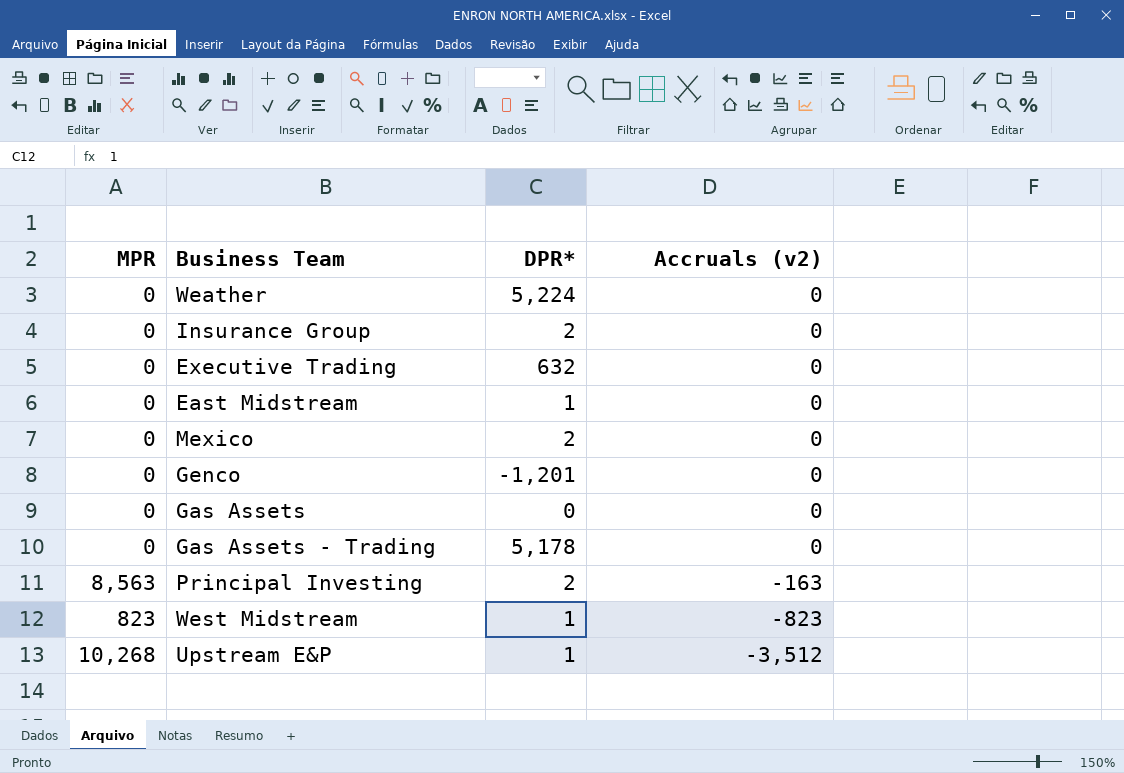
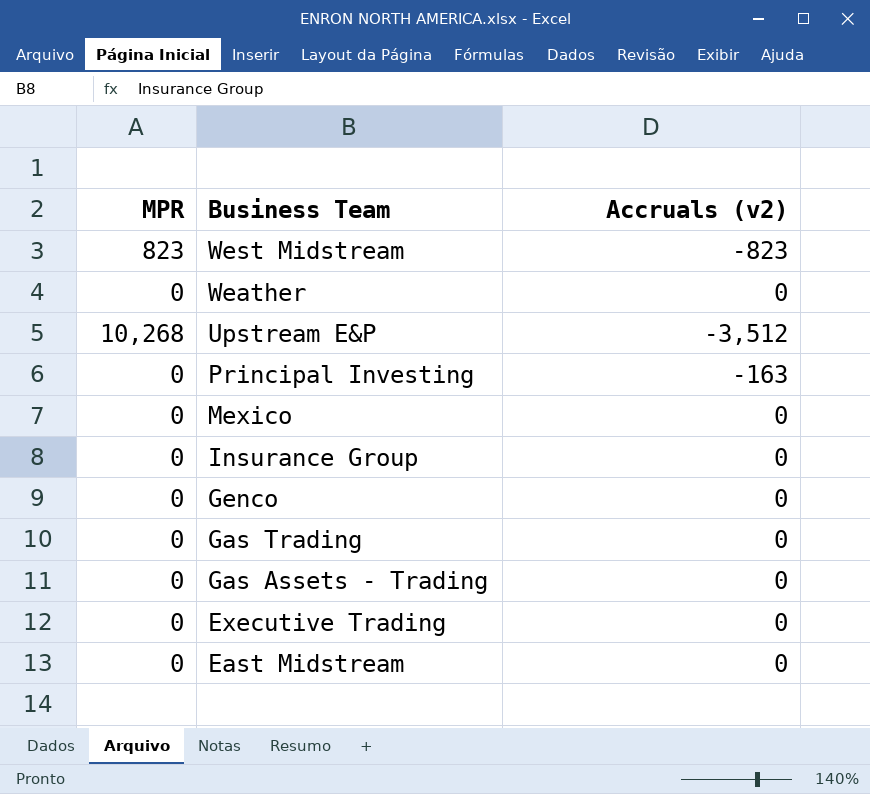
row order: Accruals (v2) descending -> Business Team descending
column DPR* | position: 3 -> none
row Gas Assets: 0 | 0 | 0 -> none
Principal Investing | MPR: 8,563 -> 0
row Gas Trading: none -> 0 | 0

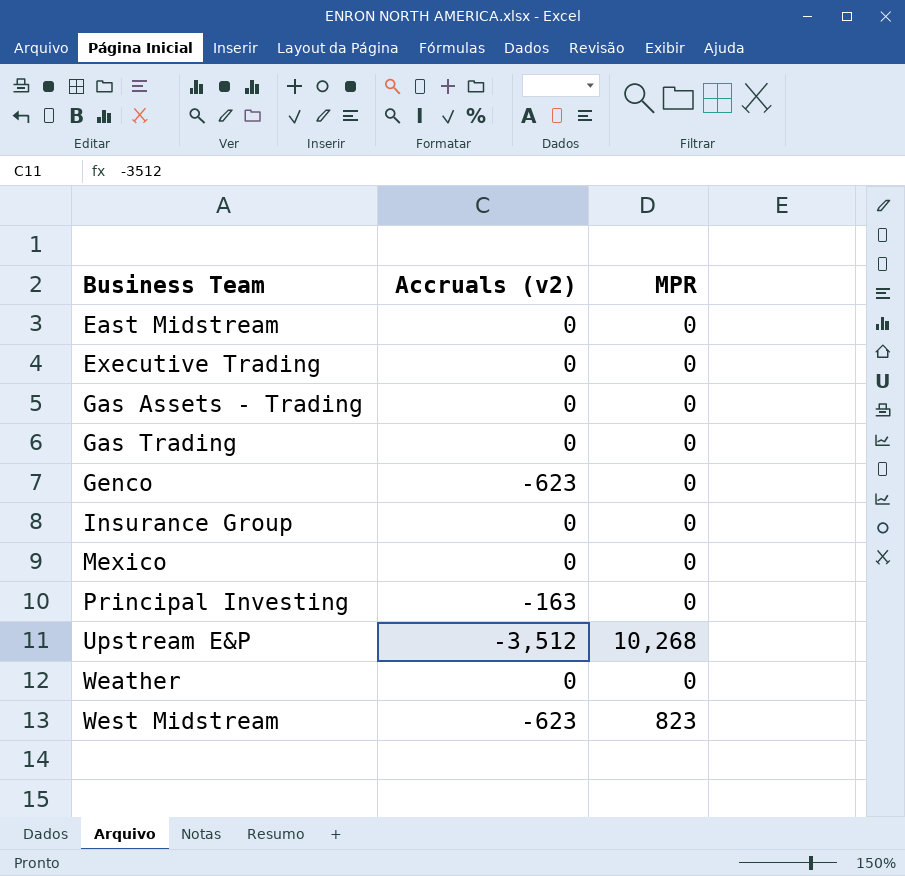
row order: Business Team descending -> Business Team ascending
column MPR | position: 1 -> 3
Genco | Accruals (v2): 0 -> -623
West Midstream | Accruals (v2): -823 -> -623

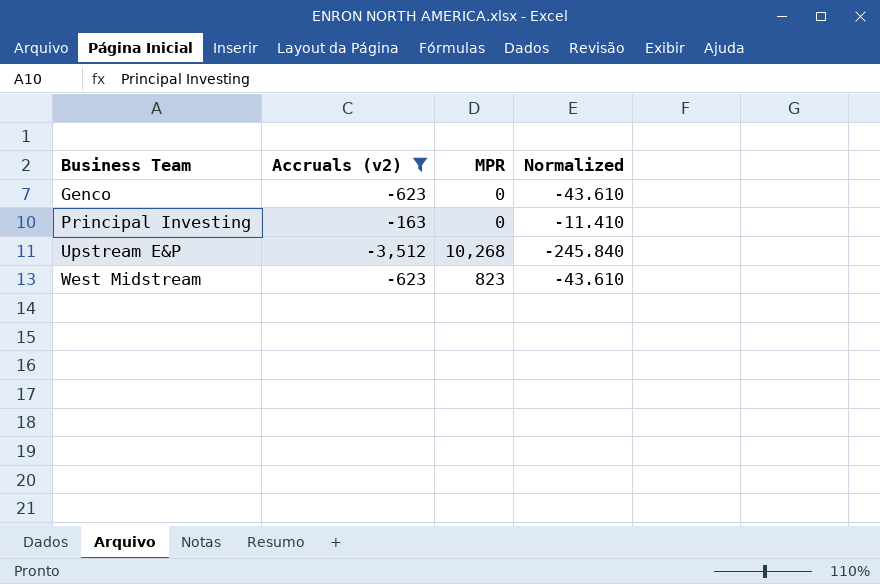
filter: none -> Accruals (v2) != 0
column Normalized | formula: none -> [Accruals (v2)] * 0.07

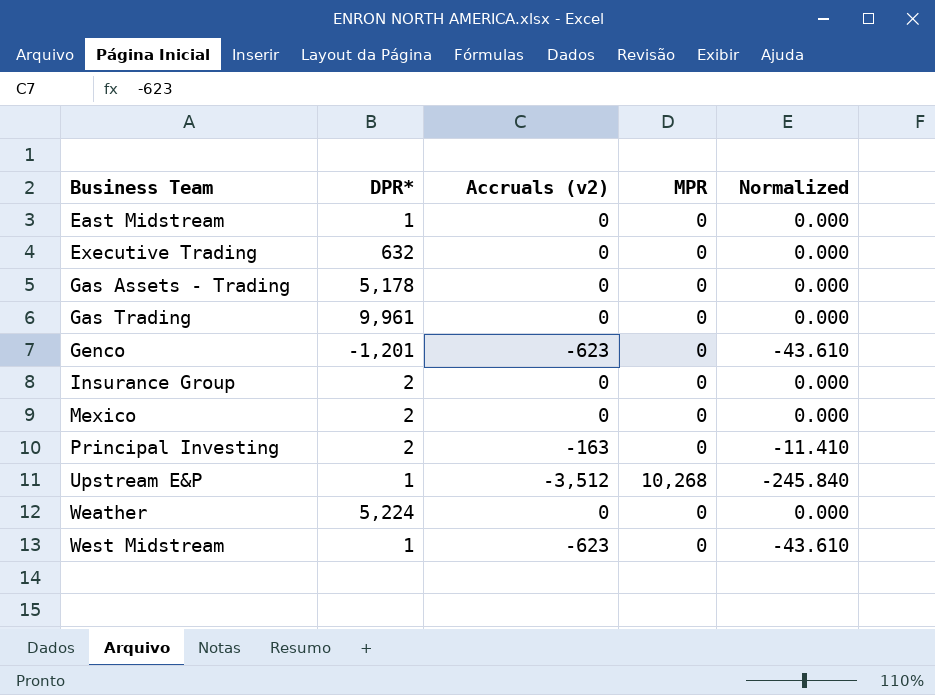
filter: Accruals (v2) != 0 -> none
column DPR* | position: none -> 2
West Midstream | MPR: 823 -> 0

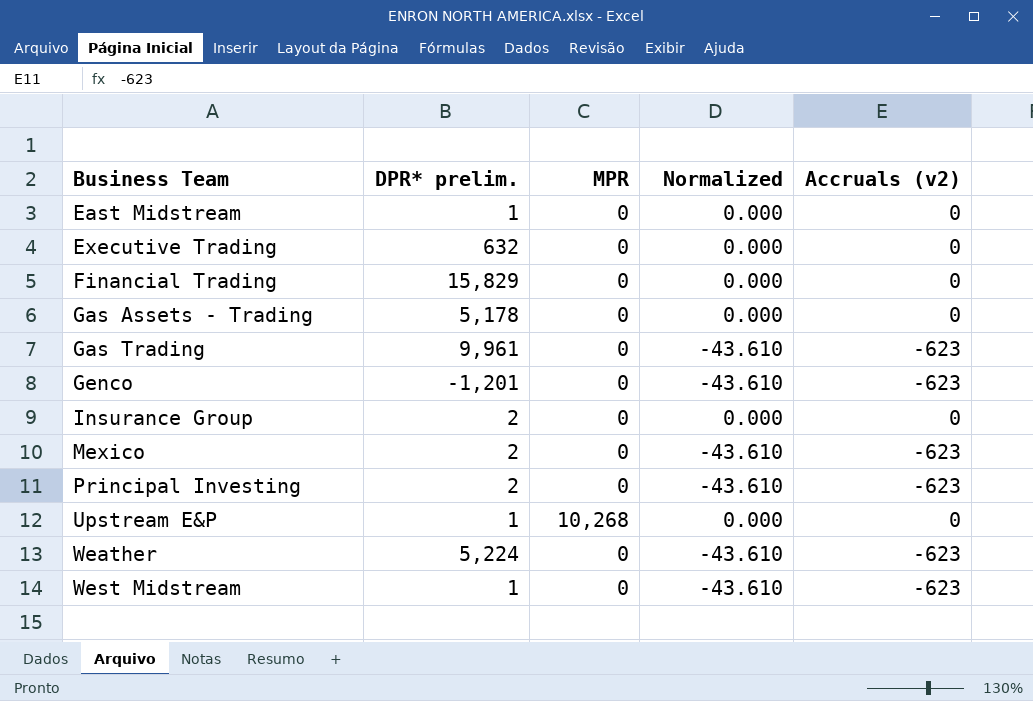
column name: DPR* -> DPR* prelim.
column Accruals (v2) | position: 3 -> 5
row Financial Trading: none -> 15,829 | 0 | 0.000 | 0
Gas Trading | Normalized: 0.000 -> -43.610
Gas Trading | Accruals (v2): 0 -> -623
Mexico | Normalized: 0.000 -> -43.610
Mexico | Accruals (v2): 0 -> -623
Principal Investing | Normalized: -11.410 -> -43.610
Principal Investing | Accruals (v2): -163 -> -623
Upstream E&P | Normalized: -245.840 -> 0.000
Upstream E&P | Accruals (v2): -3,512 -> 0
Weather | Normalized: 0.000 -> -43.610
Weather | Accruals (v2): 0 -> -623

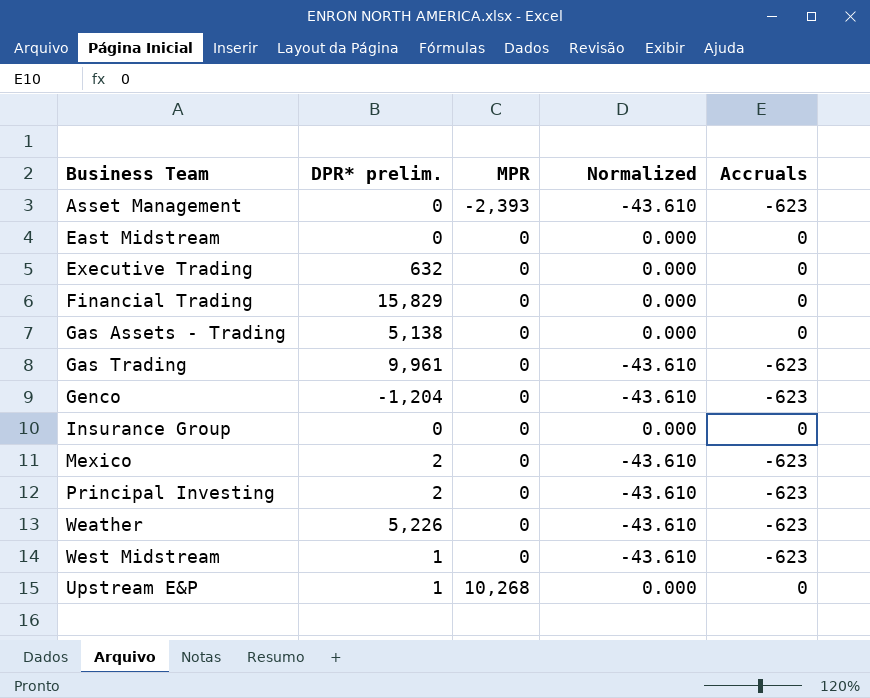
row order: Business Team ascending -> MPR ascending
column name: Accruals (v2) -> Accruals
row Asset Management: none -> 0 | -2,393 | -43.610 | -623
East Midstream | DPR* prelim.: 1 -> 0
Gas Assets - Trading | DPR* prelim.: 5,178 -> 5,138
Genco | DPR* prelim.: -1,201 -> -1,204
Insurance Group | DPR* prelim.: 2 -> 0
Weather | DPR* prelim.: 5,224 -> 5,226

